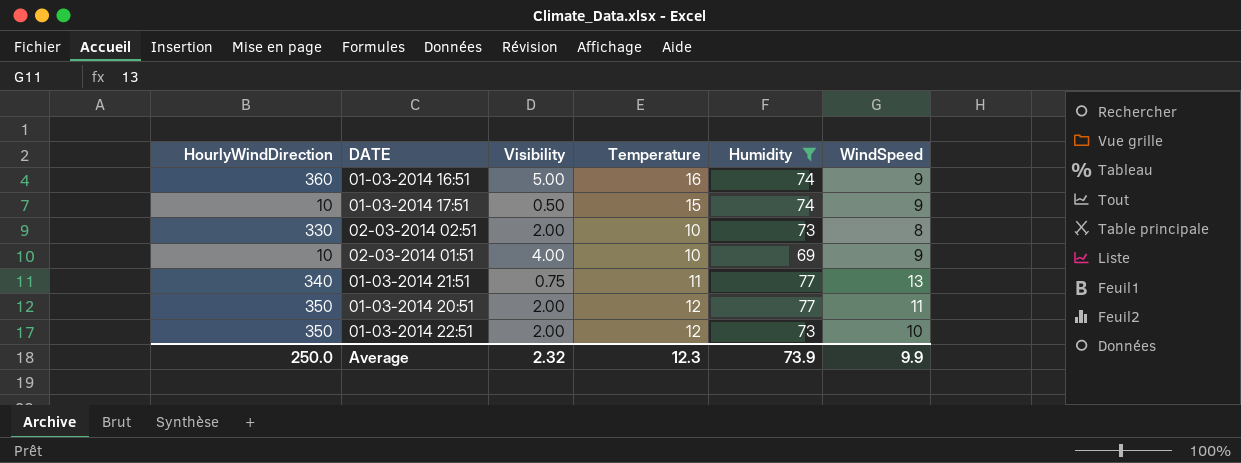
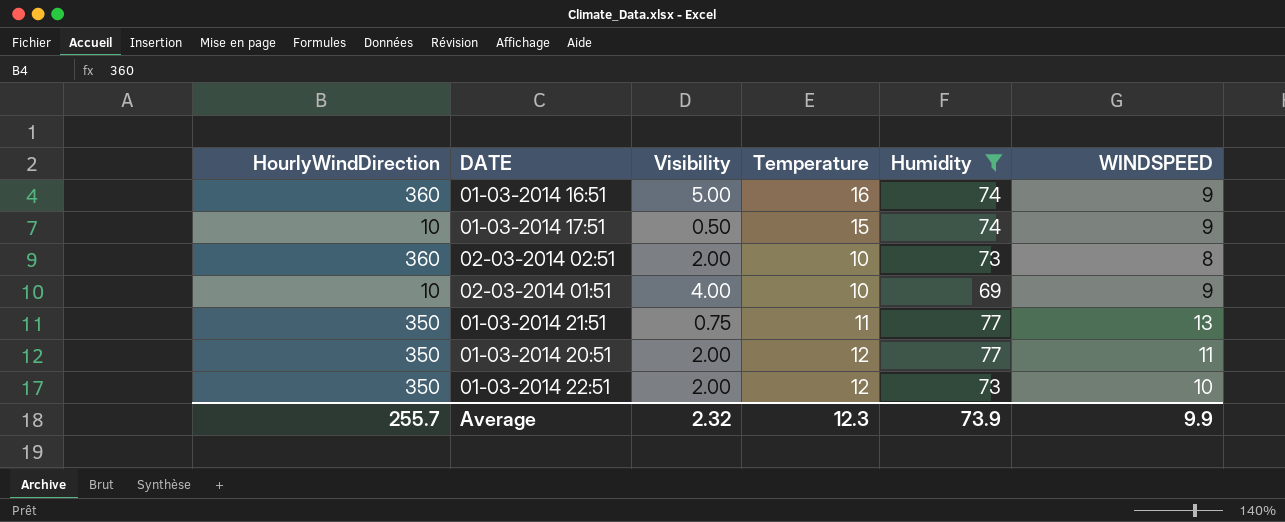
column name: WindSpeed -> WINDSPEED
02-03-2014 02:51 | HourlyWindDirection: 330 -> 360
01-03-2014 21:51 | HourlyWindDirection: 340 -> 350
Average | HourlyWindDirection: 250.0 -> 255.7

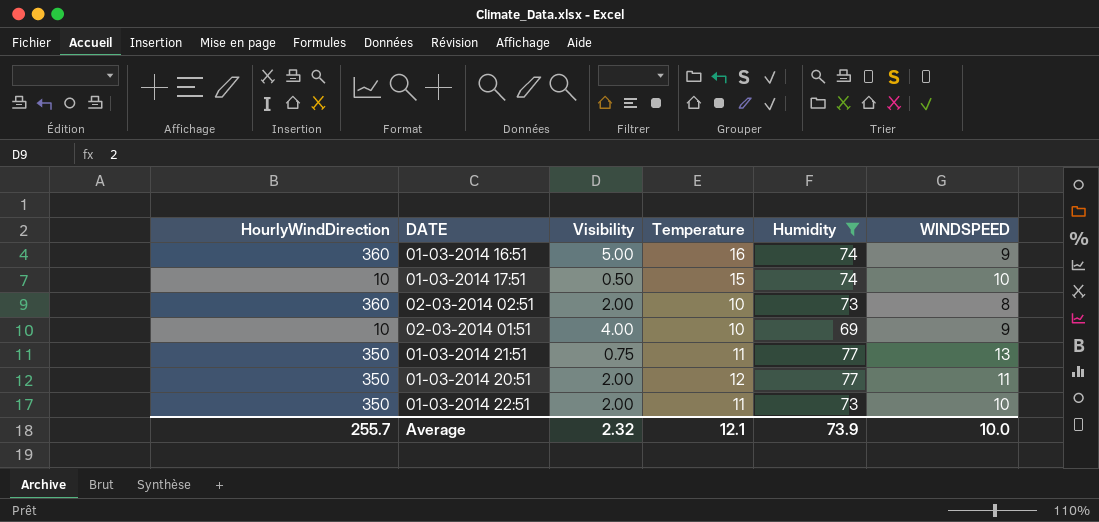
01-03-2014 17:51 | WINDSPEED: 9 -> 10
01-03-2014 22:51 | Temperature: 12 -> 11
Average | Temperature: 12.3 -> 12.1
Average | WINDSPEED: 9.9 -> 10.0

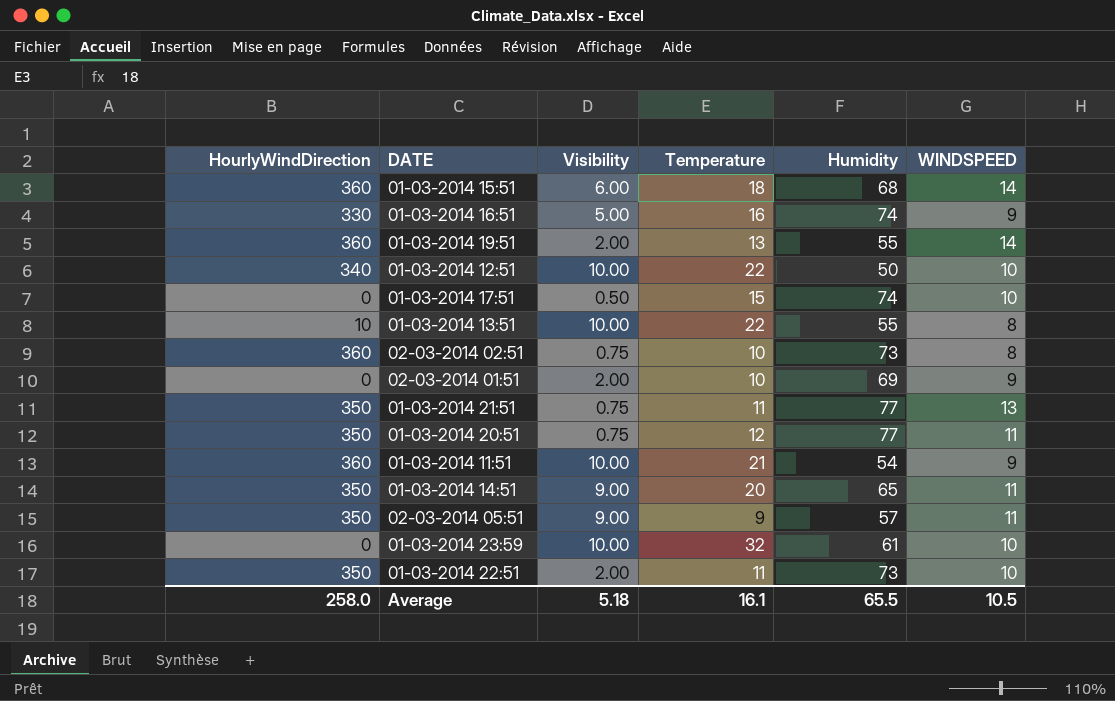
filter: Humidity >= 69 -> none
01-03-2014 16:51 | HourlyWindDirection: 360 -> 330
01-03-2014 17:51 | HourlyWindDirection: 10 -> 0
02-03-2014 02:51 | Visibility: 2.00 -> 0.75
02-03-2014 01:51 | HourlyWindDirection: 10 -> 0
02-03-2014 01:51 | Visibility: 4.00 -> 2.00
01-03-2014 20:51 | Visibility: 2.00 -> 0.75
Average | HourlyWindDirection: 255.7 -> 258.0
Average | Visibility: 2.32 -> 5.18
Average | Temperature: 12.1 -> 16.1
Average | Humidity: 73.9 -> 65.5
Average | WINDSPEED: 10.0 -> 10.5

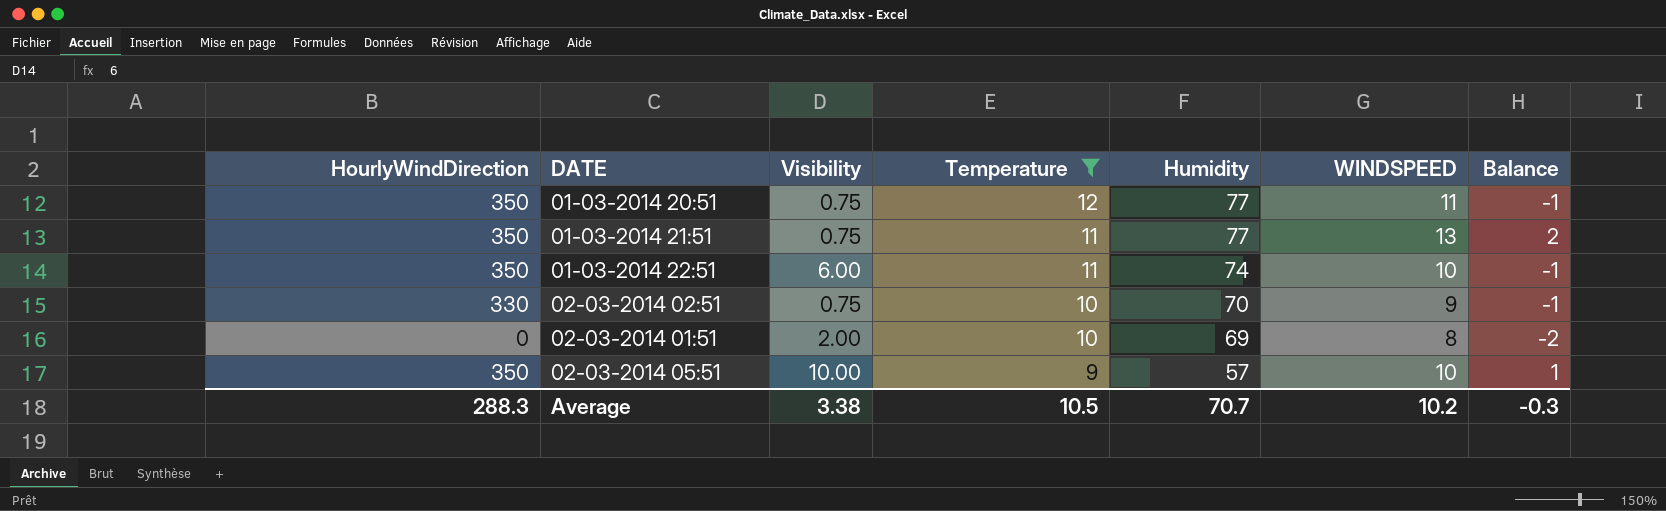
filter: none -> Temperature <= 12
row order: none -> Temperature descending
column Balance | formula: none -> [WINDSPEED] - [Temperature]
01-03-2014 22:51 | Visibility: 2.00 -> 6.00
01-03-2014 22:51 | Humidity: 73 -> 74
02-03-2014 02:51 | HourlyWindDirection: 360 -> 330
02-03-2014 02:51 | Humidity: 73 -> 70
02-03-2014 02:51 | WINDSPEED: 8 -> 9
02-03-2014 01:51 | WINDSPEED: 9 -> 8
02-03-2014 05:51 | Visibility: 9.00 -> 10.00
02-03-2014 05:51 | WINDSPEED: 11 -> 10
Average | HourlyWindDirection: 258.0 -> 288.3
Average | Visibility: 5.18 -> 3.38
Average | Temperature: 16.1 -> 10.5
Average | Humidity: 65.5 -> 70.7
Average | WINDSPEED: 10.5 -> 10.2

